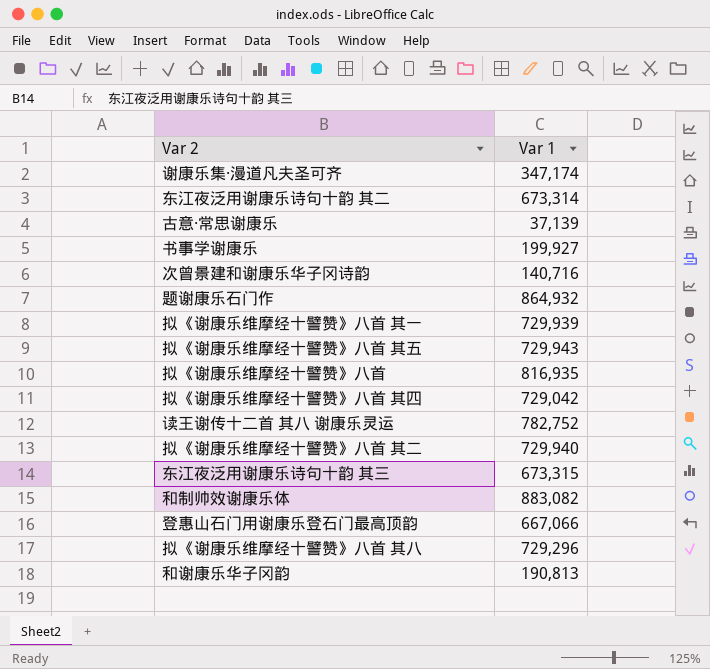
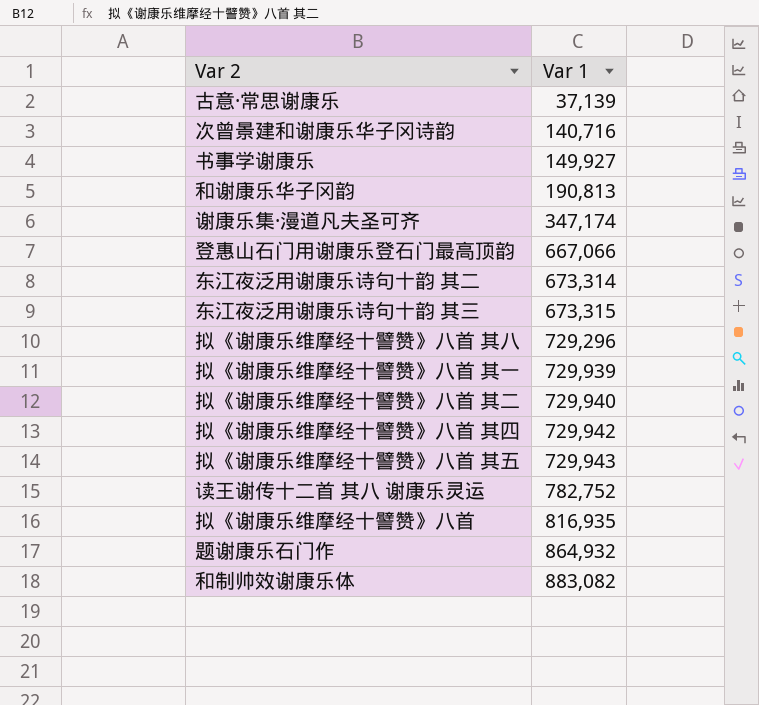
row order: none -> Var 1 ascending
书事学谢康乐 | Var 1: 199,927 -> 149,927
拟《谢康乐维摩经十譬赞》八首 其四 | Var 1: 729,042 -> 729,942

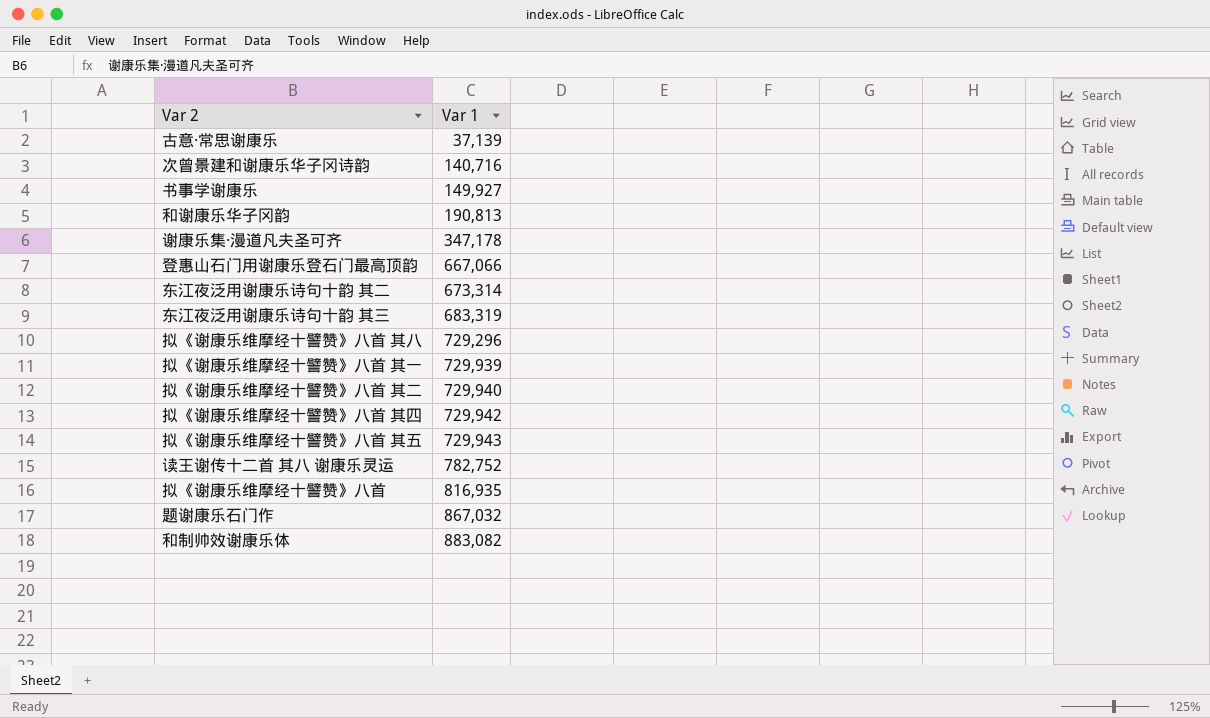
谢康乐集·漫道凡夫圣可齐 | Var 1: 347,174 -> 347,178
东江夜泛用谢康乐诗句十韵 其三 | Var 1: 673,315 -> 683,319
题谢康乐石门作 | Var 1: 864,932 -> 867,032

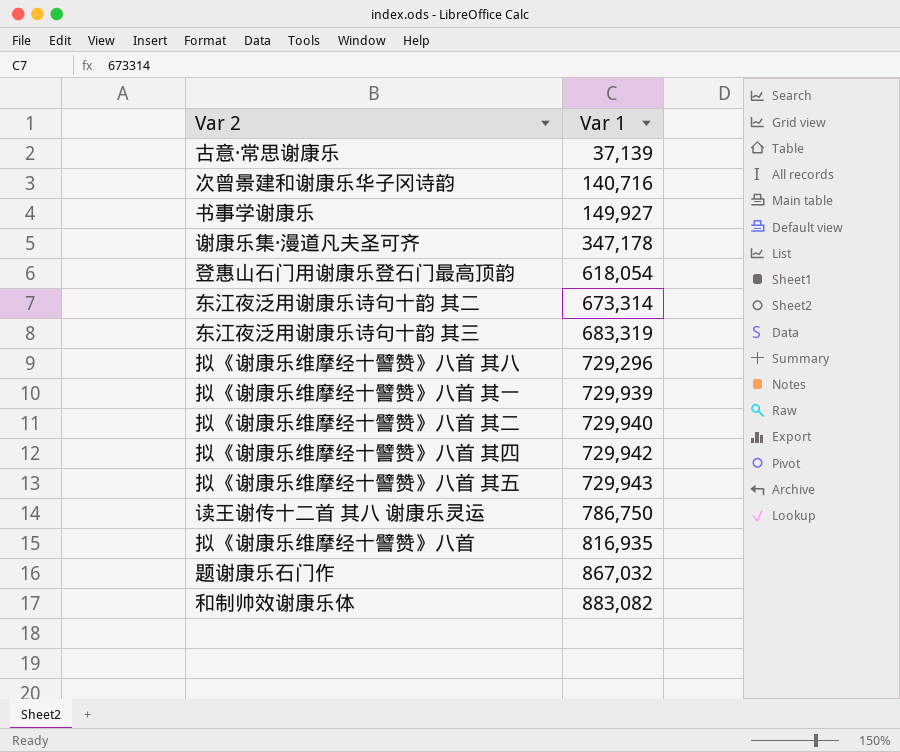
row 和谢康乐华子冈韵: 190,813 -> none
登惠山石门用谢康乐登石门最高顶韵 | Var 1: 667,066 -> 618,054
读王谢传十二首 其八 谢康乐灵运 | Var 1: 782,752 -> 786,750

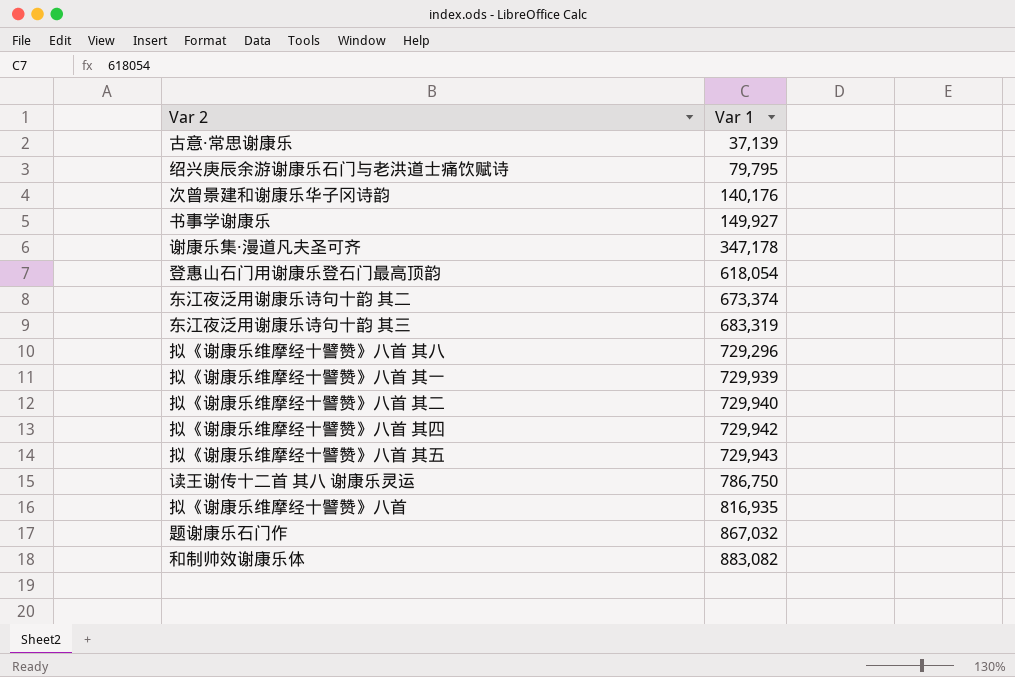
row 绍兴庚辰余游谢康乐石门与老洪道士痛饮赋诗: none -> 79,795
次曾景建和谢康乐华子冈诗韵 | Var 1: 140,716 -> 140,176
东江夜泛用谢康乐诗句十韵 其二 | Var 1: 673,314 -> 673,374

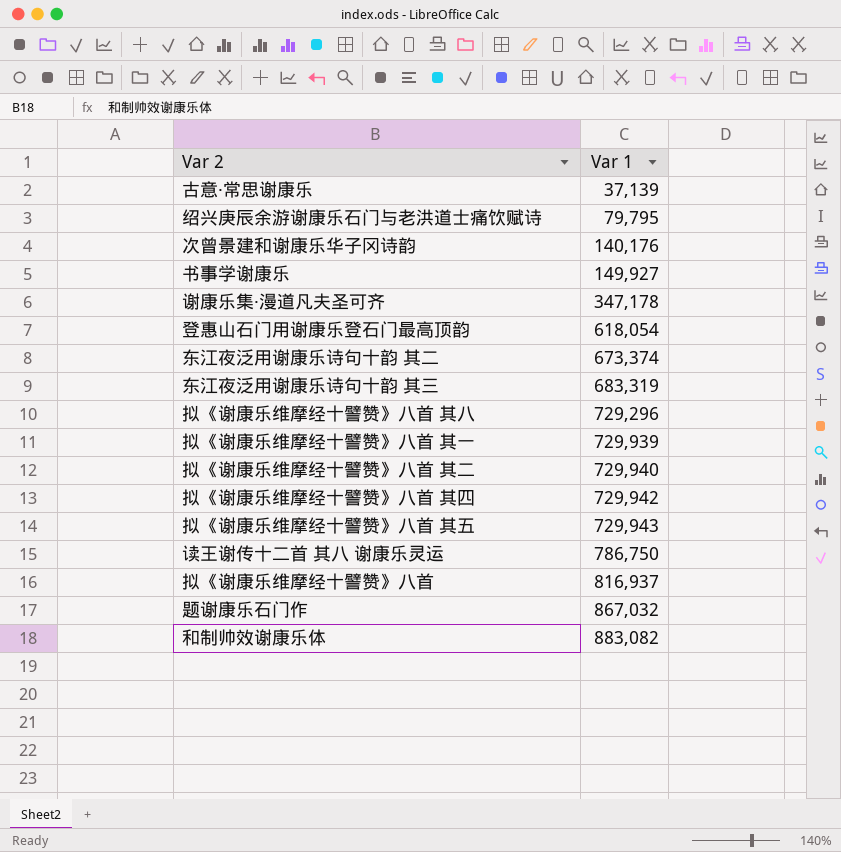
拟《谢康乐维摩经十譬赞》八首 | Var 1: 816,935 -> 816,937

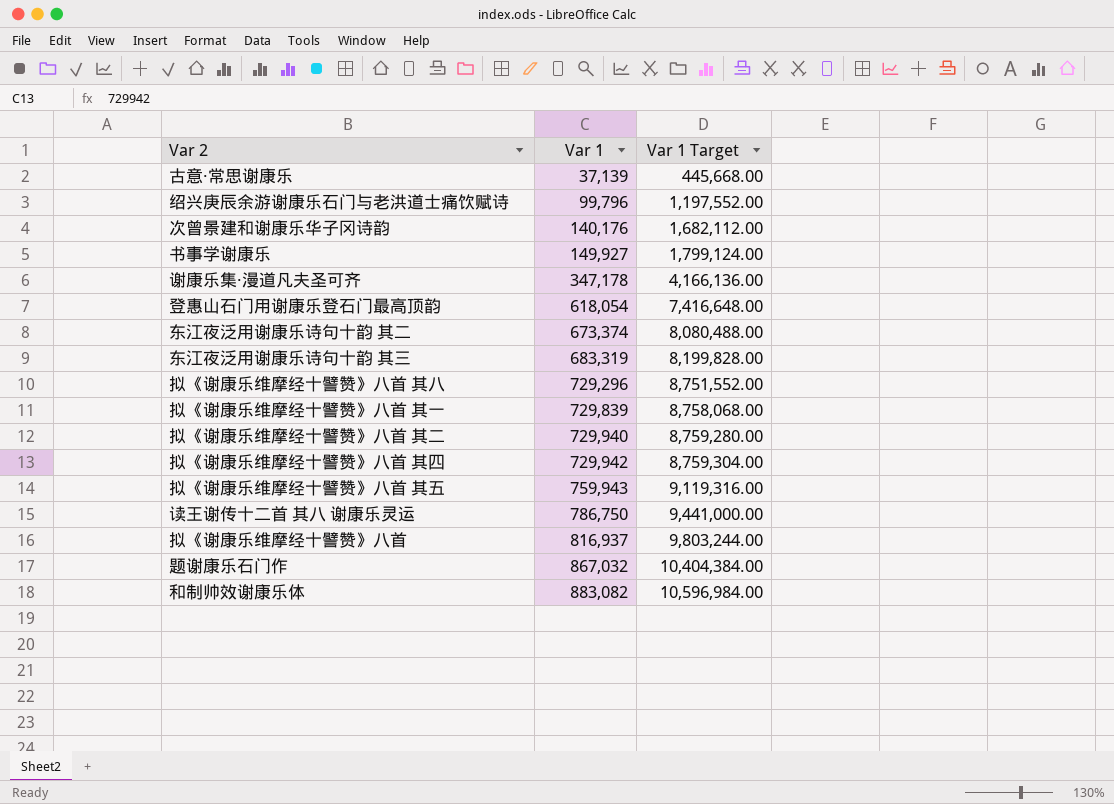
column Var 1 Target | formula: none -> [Var 1] * 12
绍兴庚辰余游谢康乐石门与老洪道士痛饮赋诗 | Var 1: 79,795 -> 99,796
拟《谢康乐维摩经十譬赞》八首 其一 | Var 1: 729,939 -> 729,839
拟《谢康乐维摩经十譬赞》八首 其五 | Var 1: 729,943 -> 759,943

